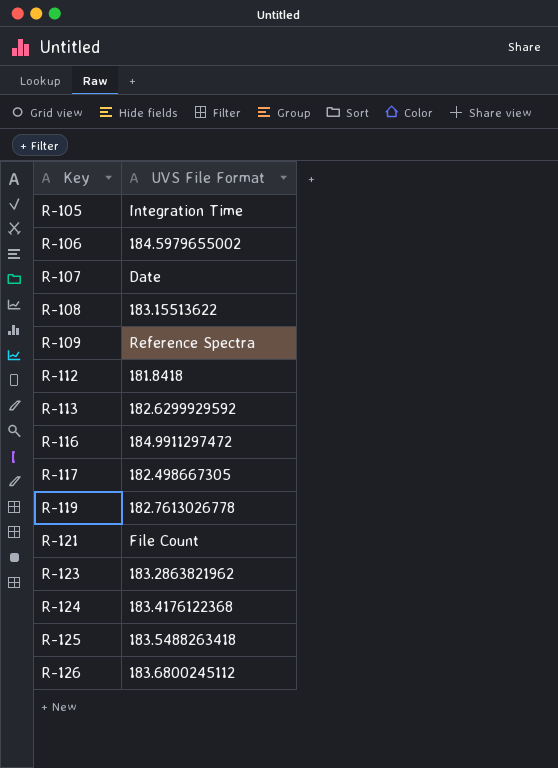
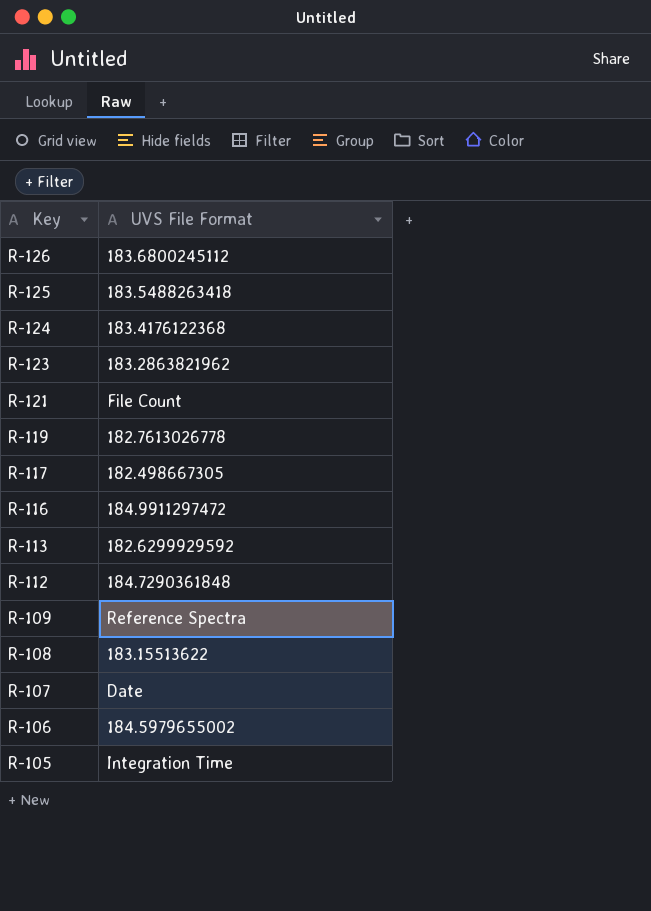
row order: Key ascending -> Key descending
R-112 | UVS File Format: 181.8418 -> 184.7290361848

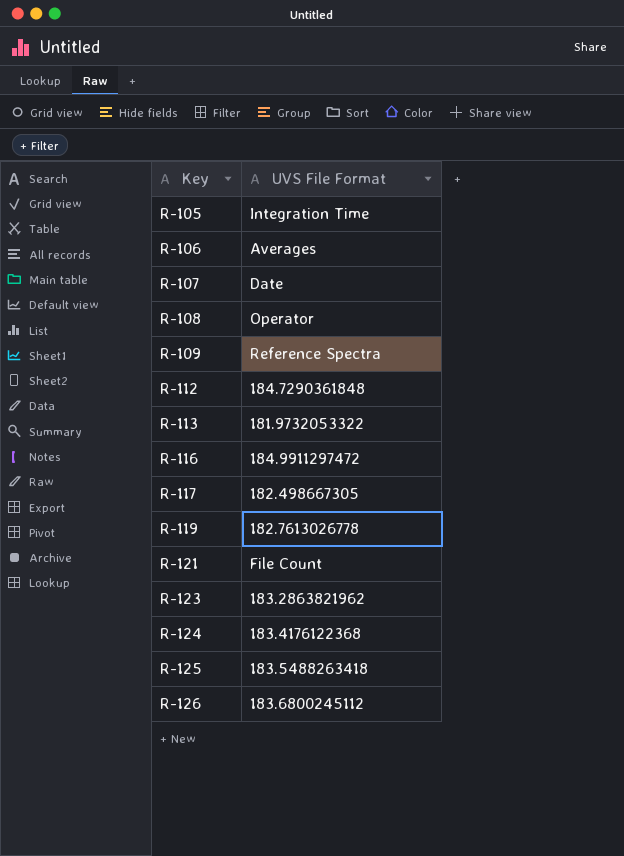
row order: Key descending -> Key ascending
R-106 | UVS File Format: 184.5979655002 -> Averages
R-108 | UVS File Format: 183.15513622 -> Operator
R-113 | UVS File Format: 182.6299929592 -> 181.9732053322

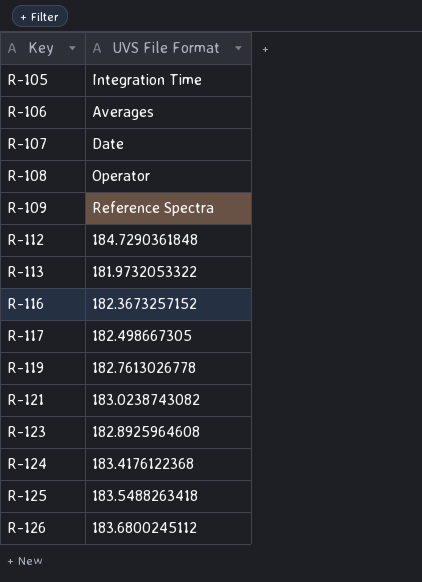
R-116 | UVS File Format: 184.9911297472 -> 182.3673257152
R-121 | UVS File Format: File Count -> 183.0238743082
R-123 | UVS File Format: 183.2863821962 -> 182.8925964608

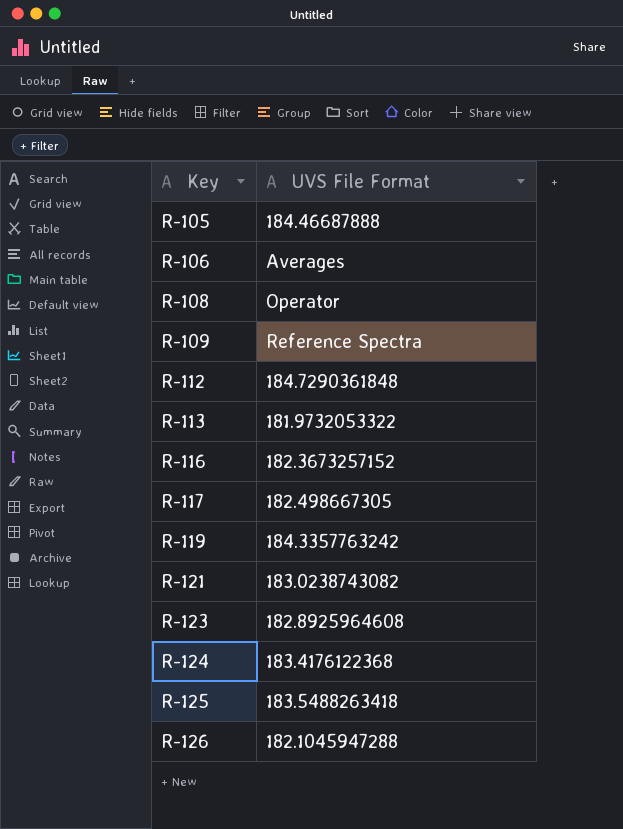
row R-107: Date -> none
R-105 | UVS File Format: Integration Time -> 184.46687888
R-119 | UVS File Format: 182.7613026778 -> 184.3357763242
R-126 | UVS File Format: 183.6800245112 -> 182.1045947288

